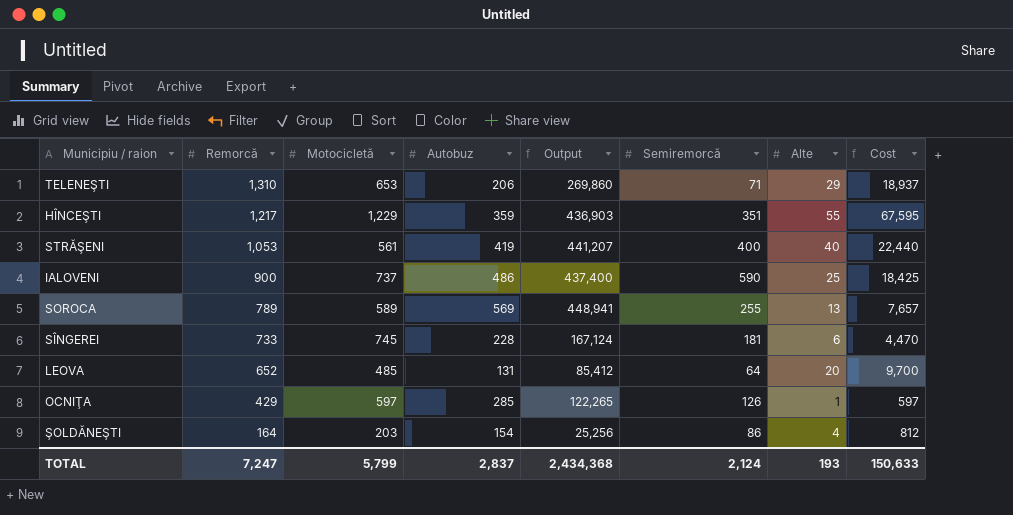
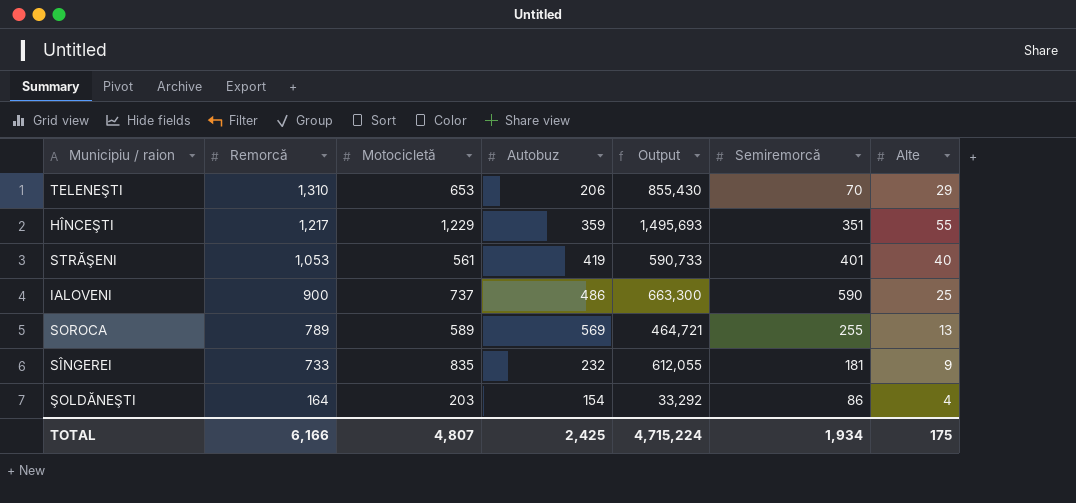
column Cost | formula: [Motocicletă] * [Alte] -> none
column Output | formula: [Remorcă] * [Autobuz] -> [Remorcă] * [Motocicletă]
row LEOVA: 652 | 485 | 131 | 85,412 | 64 | 20 | 9,700 -> none
row OCNIŢA: 429 | 597 | 285 | 122,265 | 126 | 1 | 597 -> none
TELENEŞTI | Semiremorcă: 71 -> 70
STRĂŞENI | Semiremorcă: 400 -> 401
SÎNGEREI | Motocicletă: 745 -> 835
SÎNGEREI | Autobuz: 228 -> 232
SÎNGEREI | Alte: 6 -> 9
TOTAL | Remorcă: 7,247 -> 6,166
TOTAL | Motocicletă: 5,799 -> 4,807
TOTAL | Autobuz: 2,837 -> 2,425
TOTAL | Output: 2,434,368 -> 4,715,224
TOTAL | Semiremorcă: 2,124 -> 1,934
TOTAL | Alte: 193 -> 175

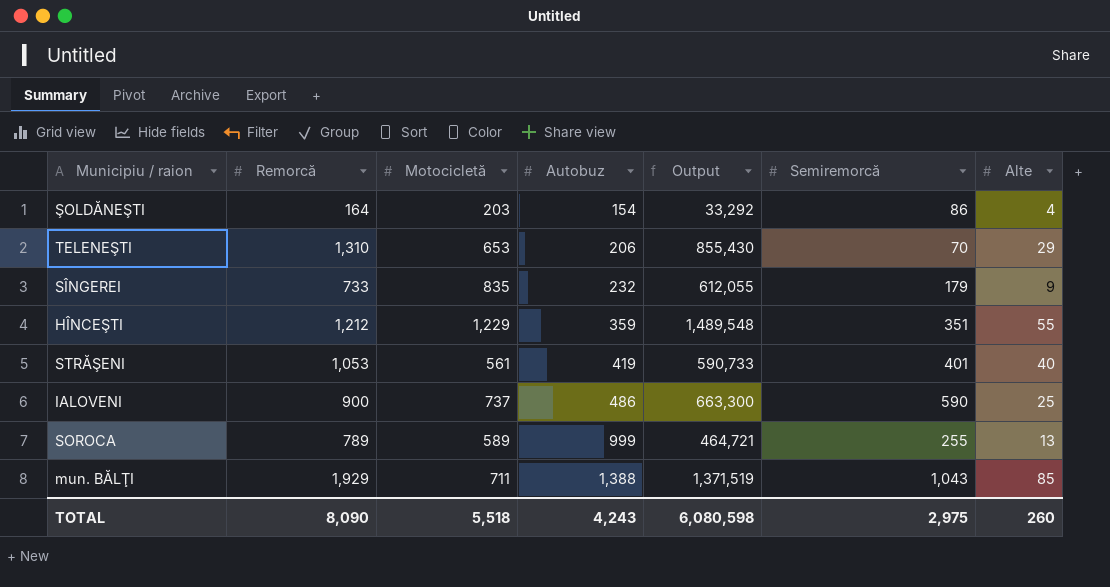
row order: Remorcă descending -> Autobuz ascending
SÎNGEREI | Semiremorcă: 181 -> 179
HÎNCEŞTI | Remorcă: 1,217 -> 1,212
HÎNCEŞTI | Output: 1,495,693 -> 1,489,548
SOROCA | Autobuz: 569 -> 999
row mun. BĂLŢI: none -> 1,929 | 711 | 1,388 | 1,371,519 | 1,043 | 85
TOTAL | Remorcă: 6,166 -> 8,090
TOTAL | Motocicletă: 4,807 -> 5,518
TOTAL | Autobuz: 2,425 -> 4,243
TOTAL | Output: 4,715,224 -> 6,080,598
TOTAL | Semiremorcă: 1,934 -> 2,975
TOTAL | Alte: 175 -> 260

